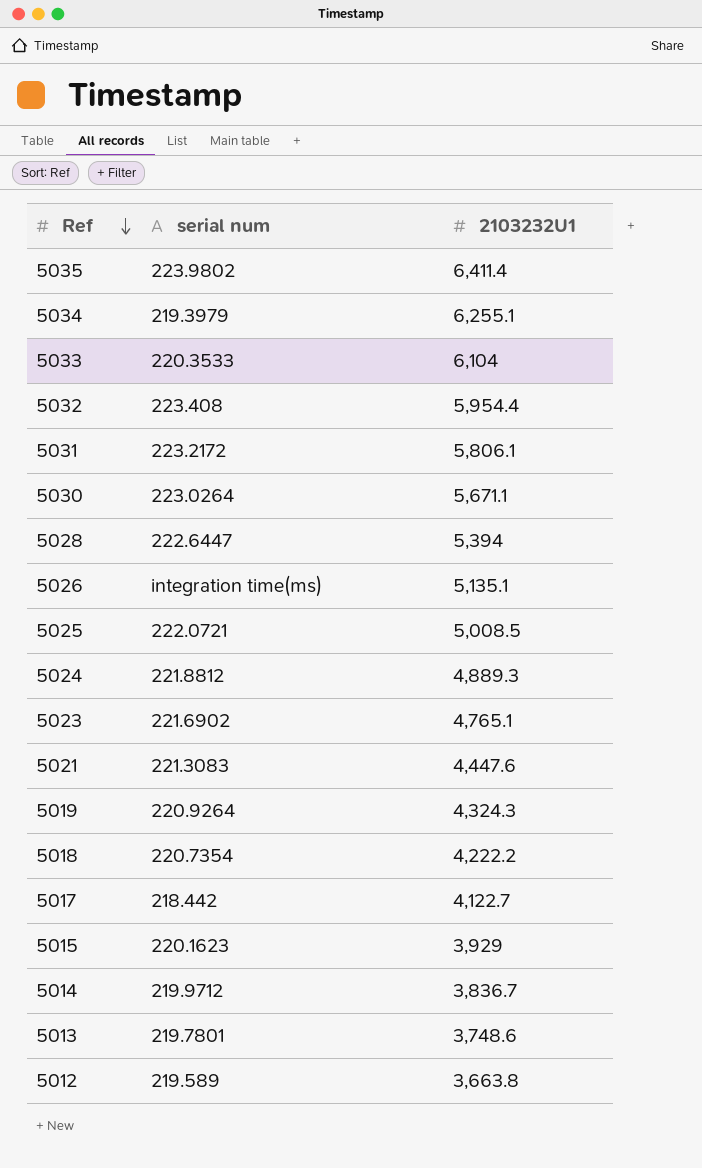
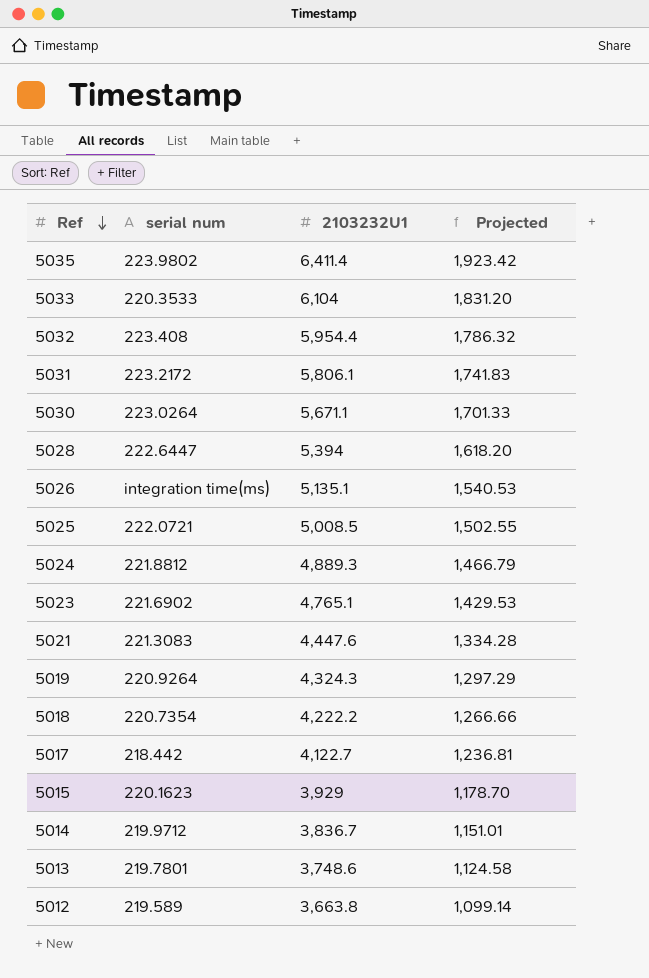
column Projected | formula: none -> [2103232U1] * 0.3
row 5034: 219.3979 | 6,255.1 -> none

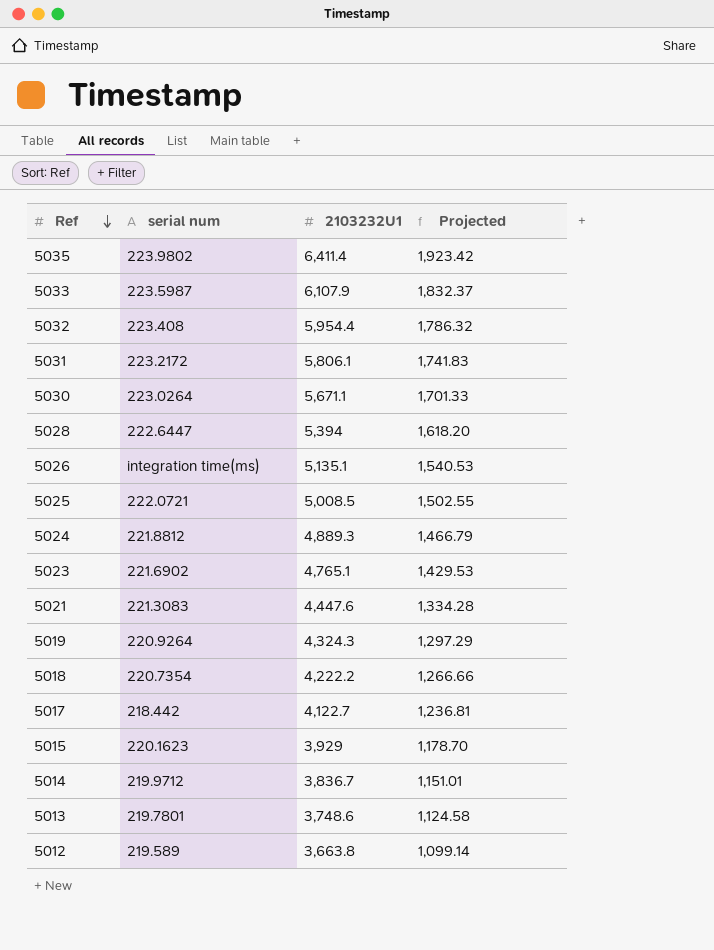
5033 | serial num: 220.3533 -> 223.5987
5033 | 2103232U1: 6,104 -> 6,107.9
5033 | Projected: 1,831.20 -> 1,832.37

